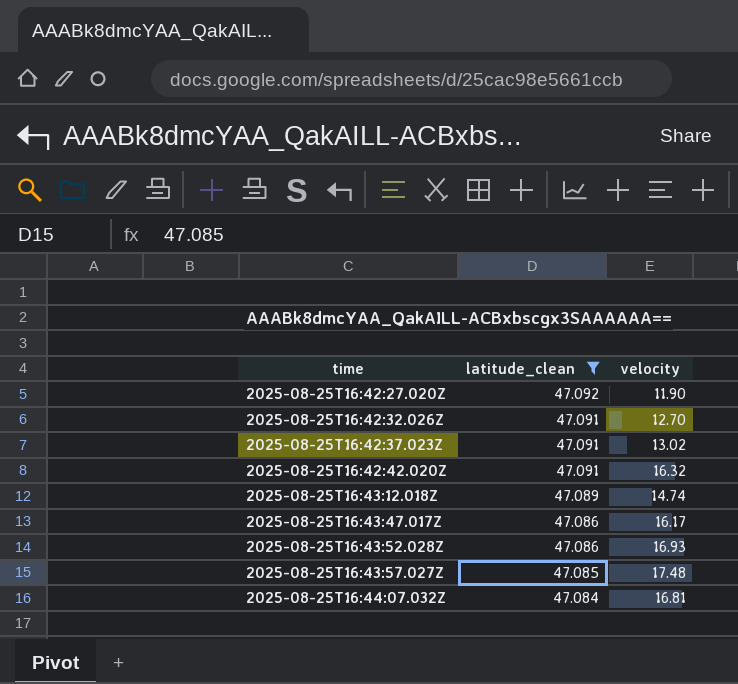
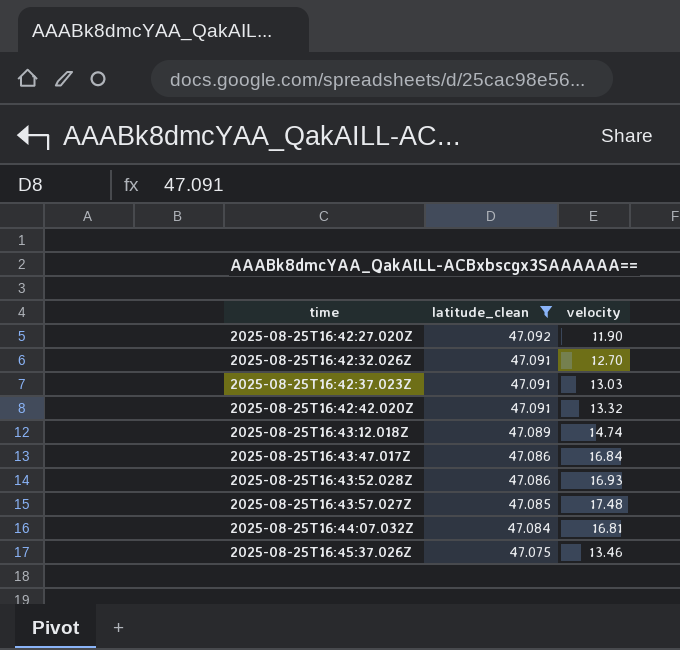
2025-08-25T16:42:37.023Z | velocity: 13.02 -> 13.03
2025-08-25T16:42:42.020Z | velocity: 16.32 -> 13.32
2025-08-25T16:43:47.017Z | velocity: 16.17 -> 16.84
row 2025-08-25T16:45:37.026Z: none -> 47.075 | 13.46

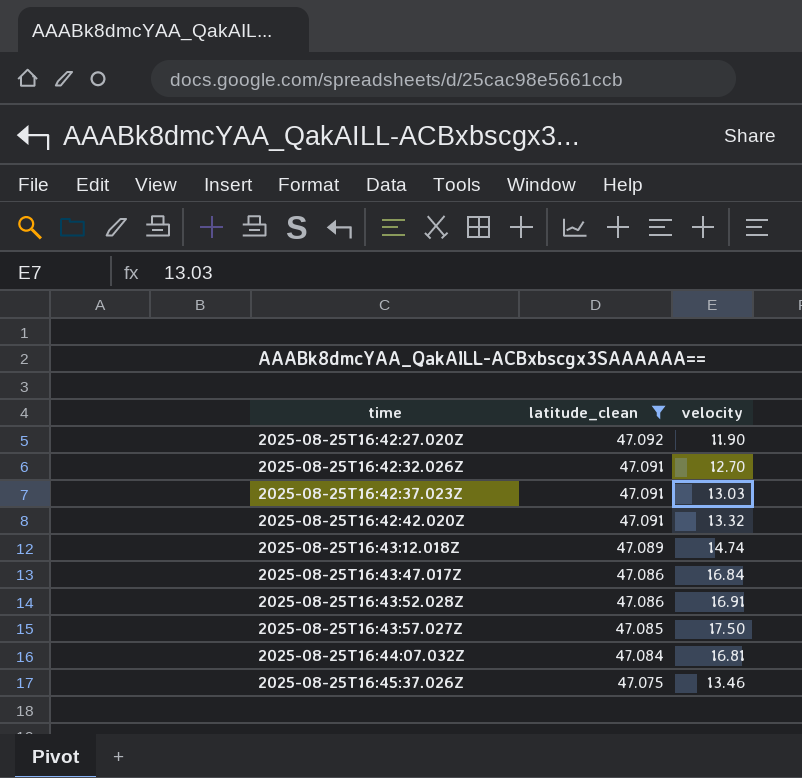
2025-08-25T16:43:52.028Z | velocity: 16.93 -> 16.91
2025-08-25T16:43:57.027Z | velocity: 17.48 -> 17.50

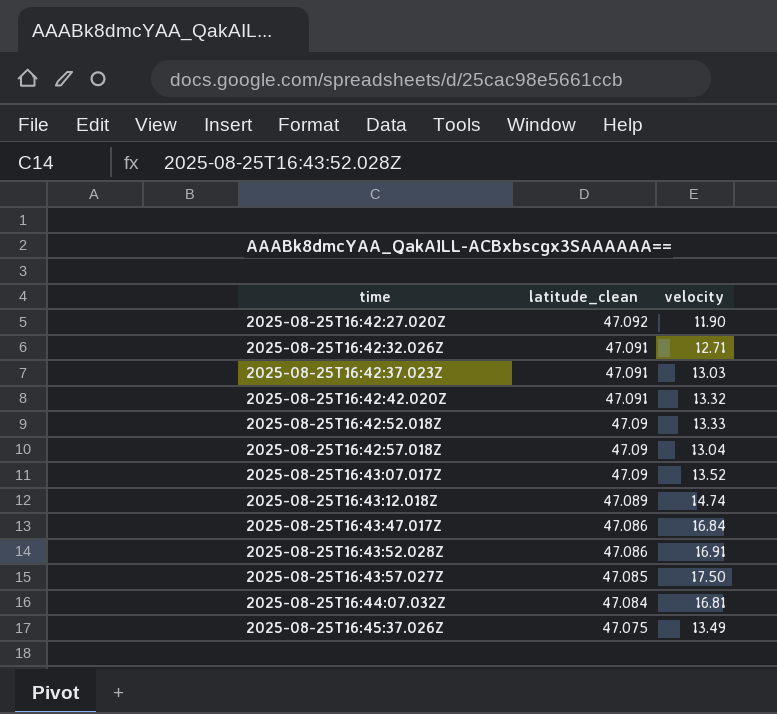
filter: latitude_clean != 47.09 -> none
2025-08-25T16:42:32.026Z | velocity: 12.70 -> 12.71
2025-08-25T16:45:37.026Z | velocity: 13.46 -> 13.49

